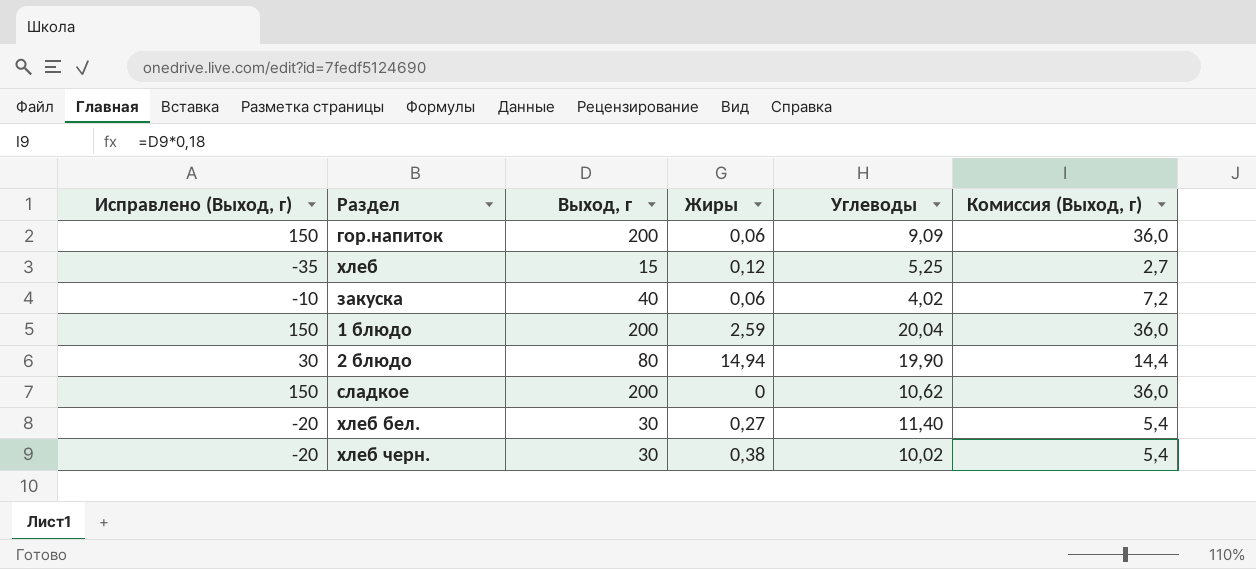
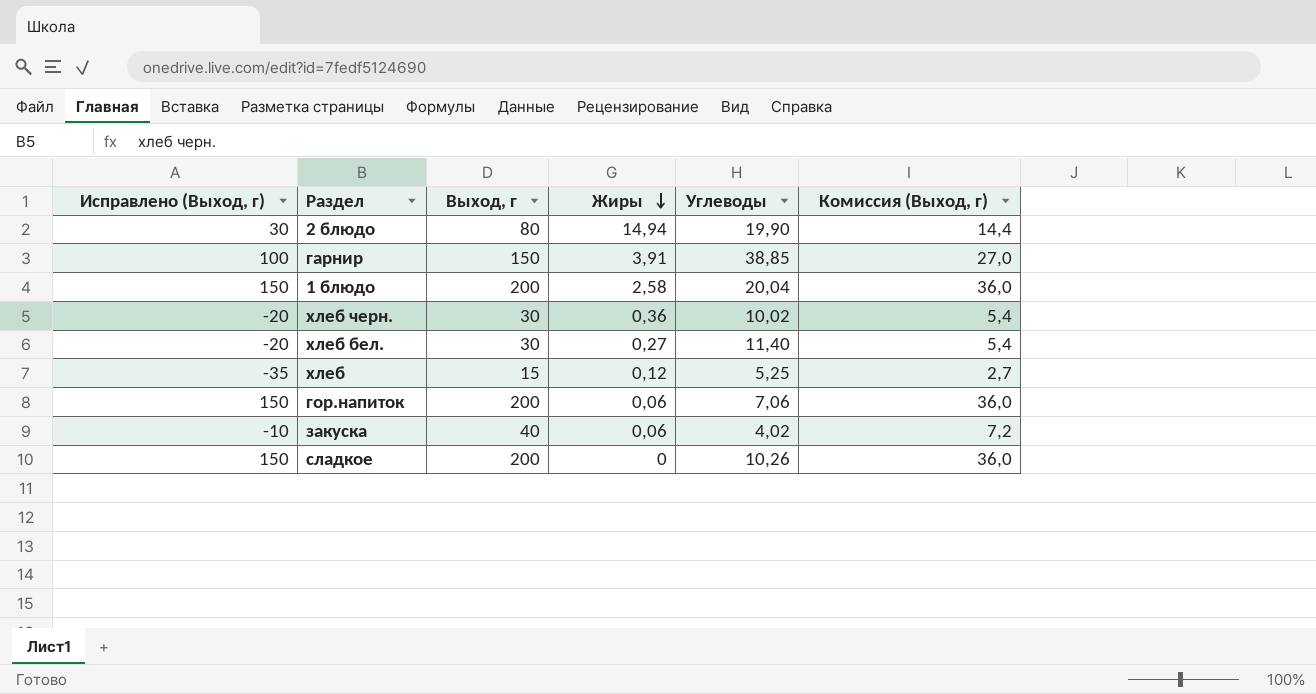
row order: none -> Жиры descending
row гарнир: none -> 100 | 150 | 3,91 | 38,85 | 27,0
1 блюдо | Жиры: 2,59 -> 2,58
хлеб черн. | Жиры: 0,38 -> 0,36
гор.напиток | Углеводы: 9,09 -> 7,06
сладкое | Углеводы: 10,62 -> 10,26

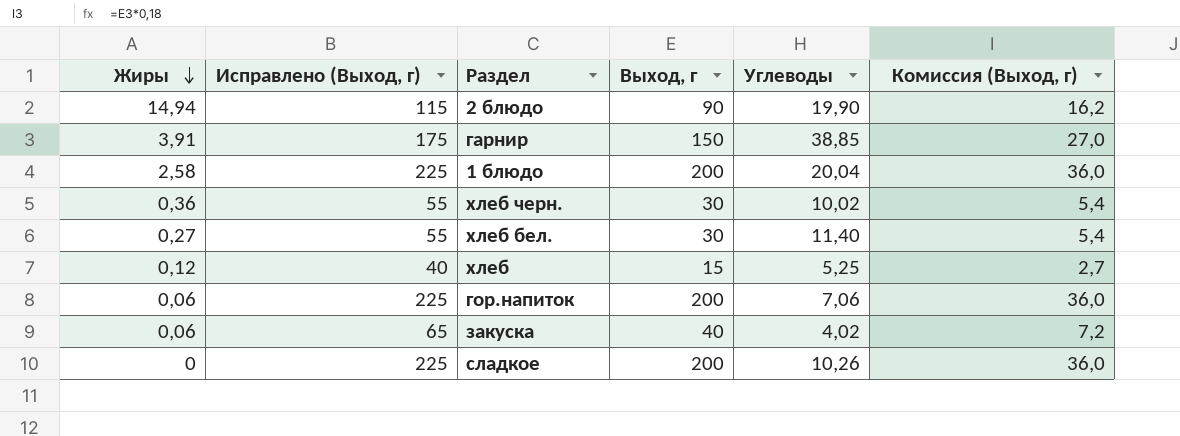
column Жиры | position: 4 -> 1
column Исправлено (Выход, г) | formula: [Выход, г] - 50 -> [Выход, г] + 25
2 блюдо | Выход, г: 80 -> 90
2 блюдо | Комиссия (Выход, г): 14,4 -> 16,2

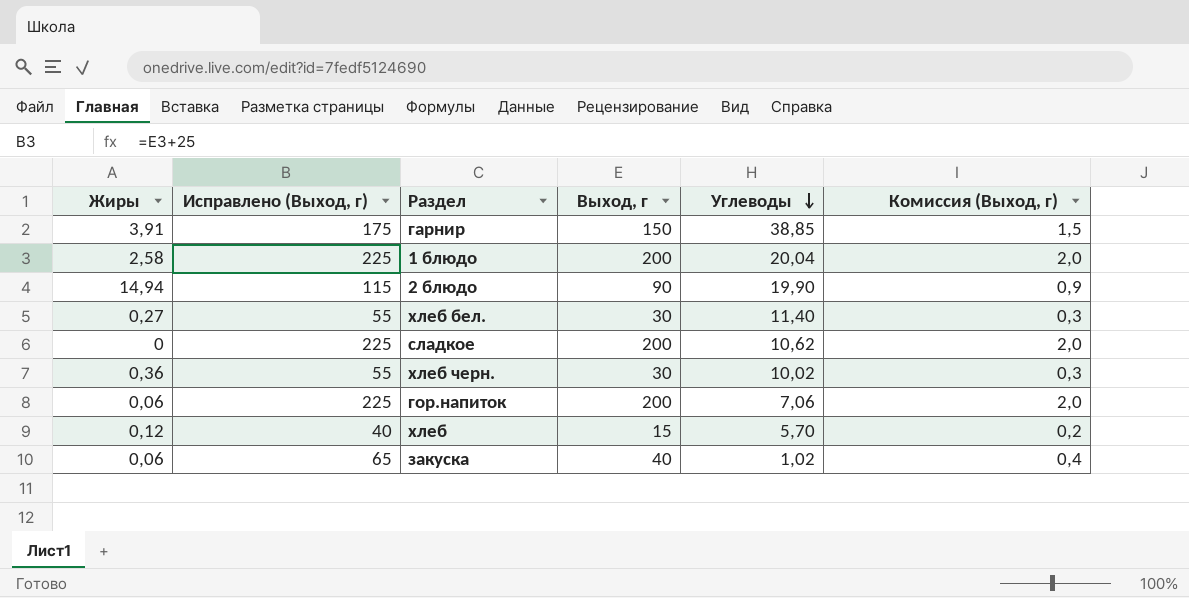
row order: Жиры descending -> Углеводы descending
column Комиссия (Выход, г) | formula: [Выход, г] * 0,18 -> [Выход, г] * 0,01
сладкое | Углеводы: 10,26 -> 10,62
хлеб | Углеводы: 5,25 -> 5,70
закуска | Углеводы: 4,02 -> 1,02

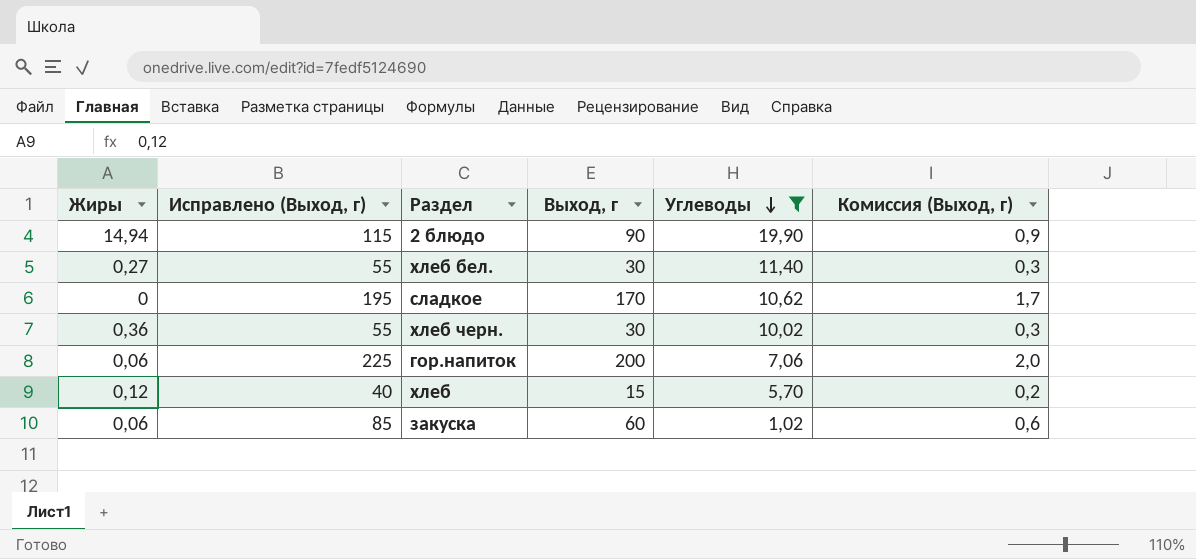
filter: none -> Углеводы <= 19,90
сладкое | Исправлено (Выход, г): 225 -> 195
сладкое | Выход, г: 200 -> 170
сладкое | Комиссия (Выход, г): 2,0 -> 1,7
закуска | Исправлено (Выход, г): 65 -> 85
закуска | Выход, г: 40 -> 60
закуска | Комиссия (Выход, г): 0,4 -> 0,6

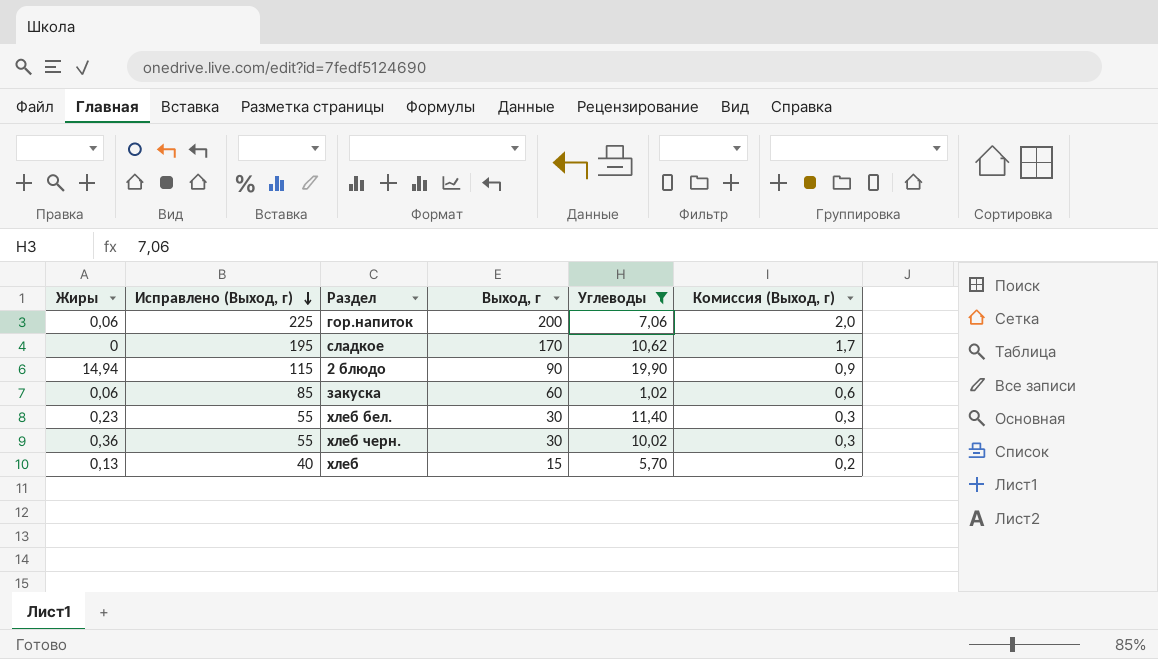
row order: Углеводы descending -> Исправлено (Выход, г) descending
хлеб бел. | Жиры: 0,27 -> 0,23
хлеб | Жиры: 0,12 -> 0,13

